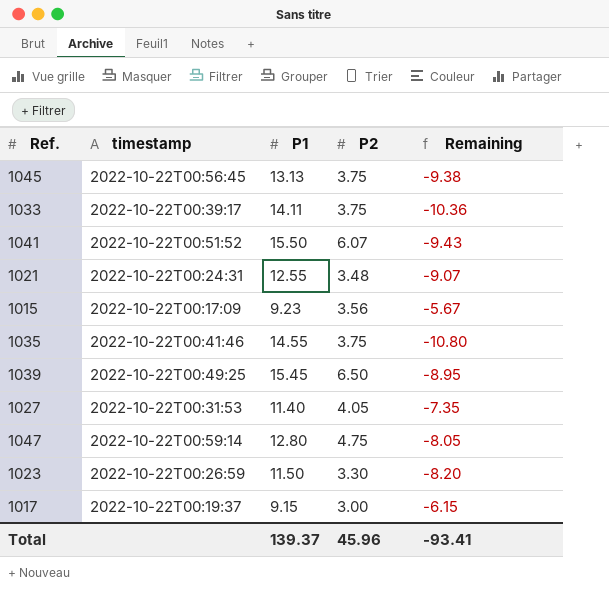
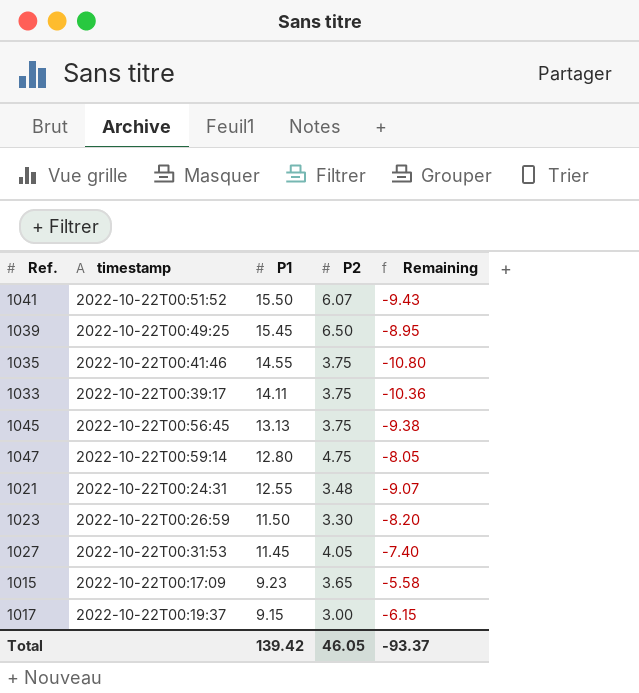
row order: none -> P1 descending
1027 | P1: 11.40 -> 11.45
1027 | Remaining: -7.35 -> -7.40
1015 | P2: 3.56 -> 3.65
1015 | Remaining: -5.67 -> -5.58
Total | P1: 139.37 -> 139.42
Total | P2: 45.96 -> 46.05
Total | Remaining: -93.41 -> -93.37

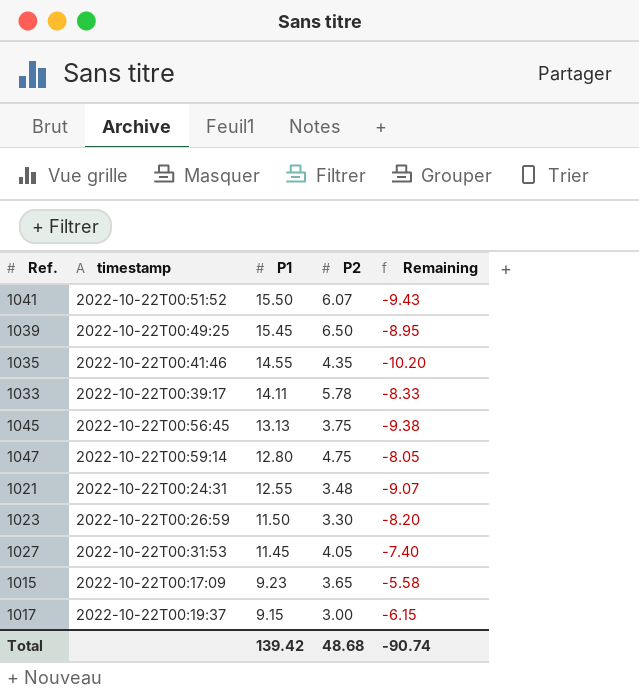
1035 | P2: 3.75 -> 4.35
1035 | Remaining: -10.80 -> -10.20
1033 | P2: 3.75 -> 5.78
1033 | Remaining: -10.36 -> -8.33
Total | P2: 46.05 -> 48.68
Total | Remaining: -93.37 -> -90.74

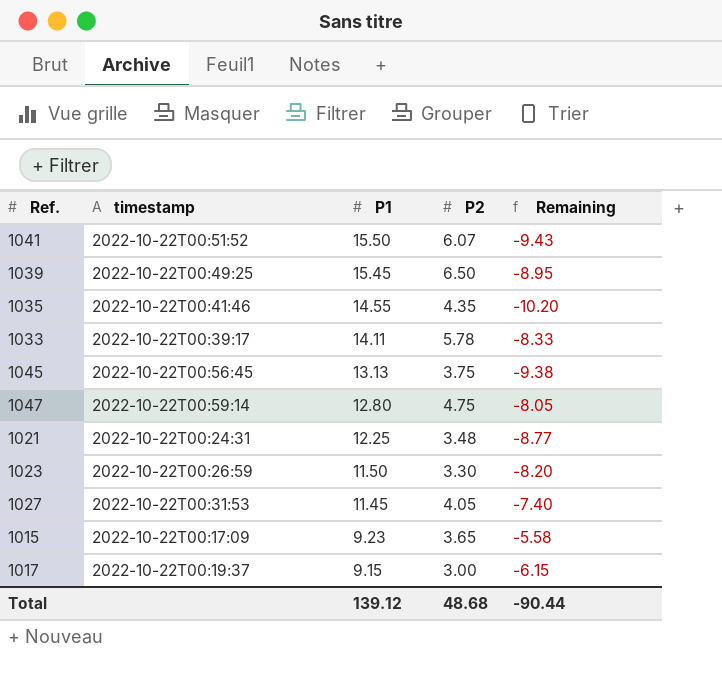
1021 | P1: 12.55 -> 12.25
1021 | Remaining: -9.07 -> -8.77
Total | P1: 139.42 -> 139.12
Total | Remaining: -90.74 -> -90.44

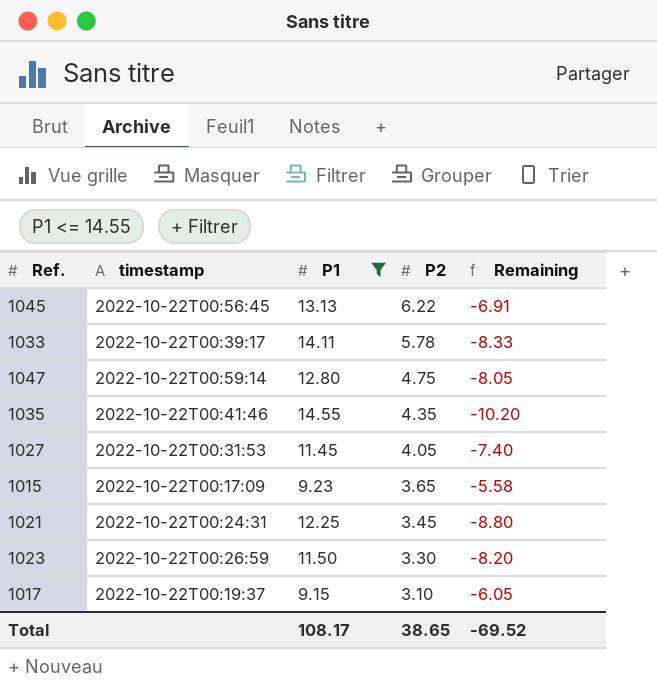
filter: none -> P1 <= 14.55
row order: P1 descending -> P2 descending
1045 | P2: 3.75 -> 6.22
1045 | Remaining: -9.38 -> -6.91
1021 | P2: 3.48 -> 3.45
1021 | Remaining: -8.77 -> -8.80
1017 | P2: 3.00 -> 3.10
1017 | Remaining: -6.15 -> -6.05
Total | P1: 139.12 -> 108.17
Total | P2: 48.68 -> 38.65
Total | Remaining: -90.44 -> -69.52

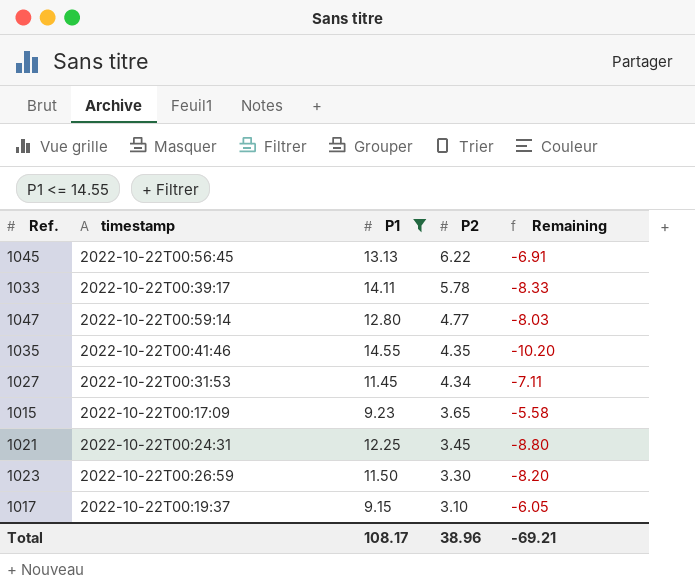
1047 | P2: 4.75 -> 4.77
1047 | Remaining: -8.05 -> -8.03
1027 | P2: 4.05 -> 4.34
1027 | Remaining: -7.40 -> -7.11
Total | P2: 38.65 -> 38.96
Total | Remaining: -69.52 -> -69.21

